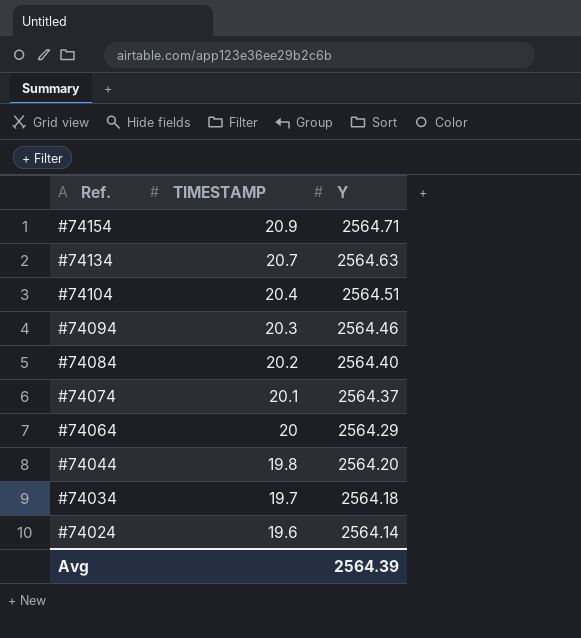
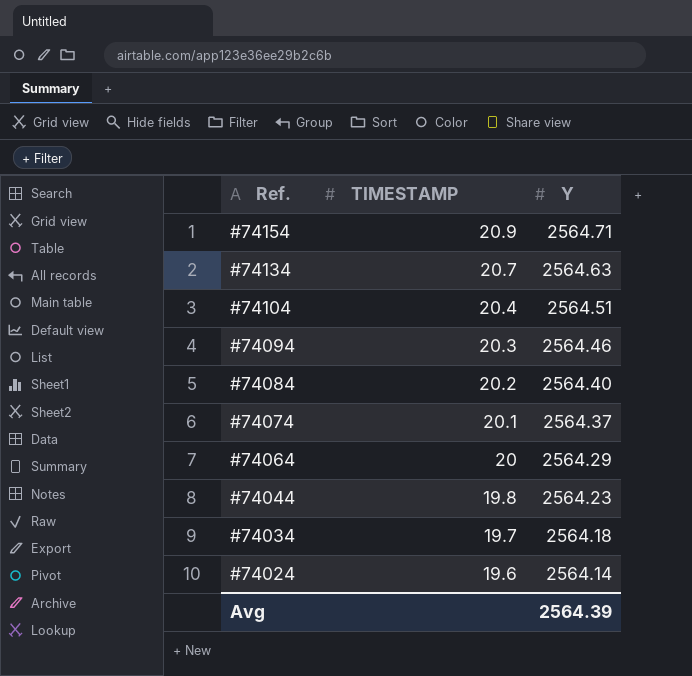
#74044 | Y: 2564.20 -> 2564.23

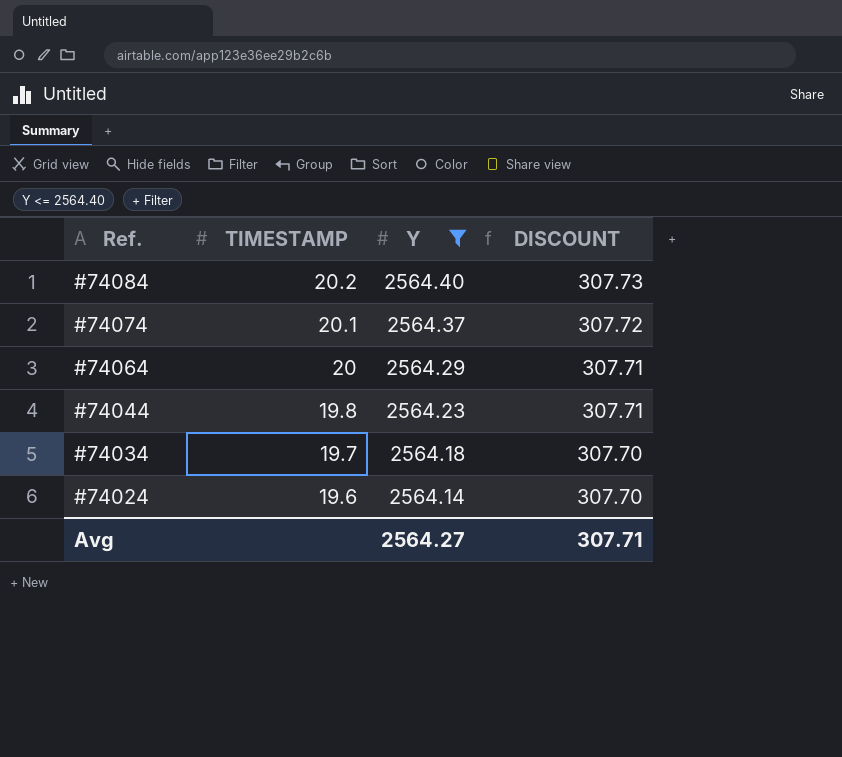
filter: none -> Y <= 2564.40
column DISCOUNT | formula: none -> [Y] * 0.12
Avg | Y: 2564.39 -> 2564.27

